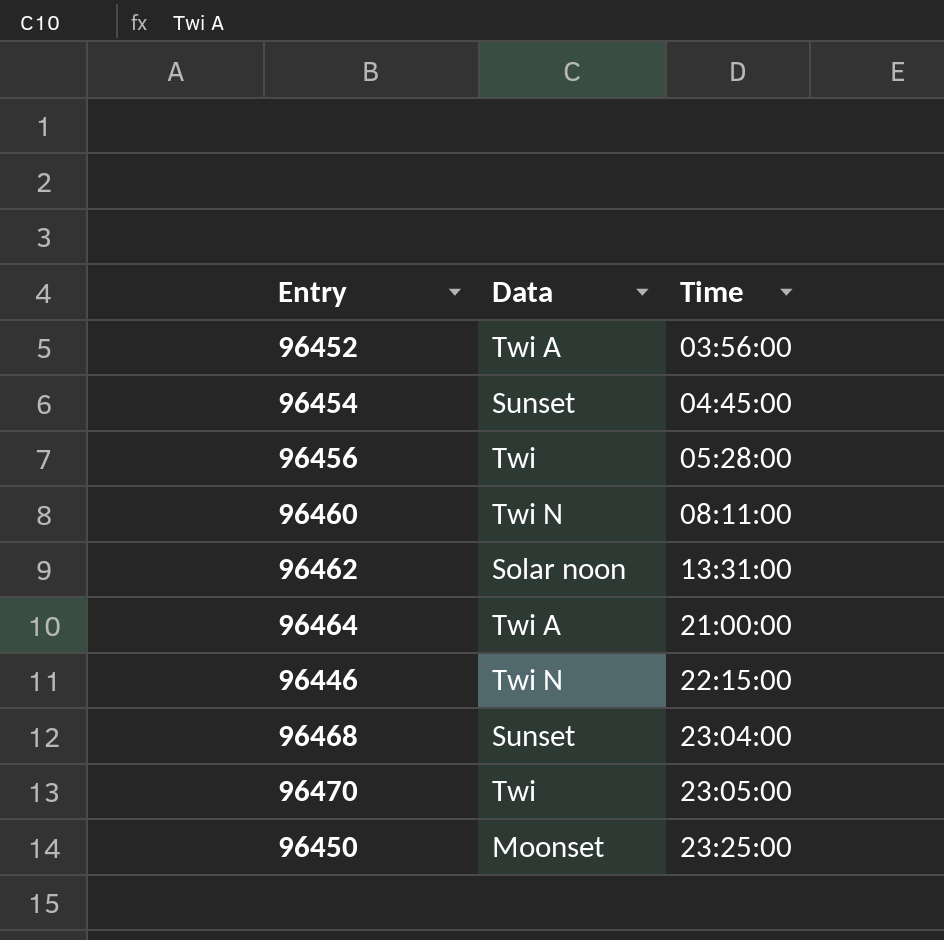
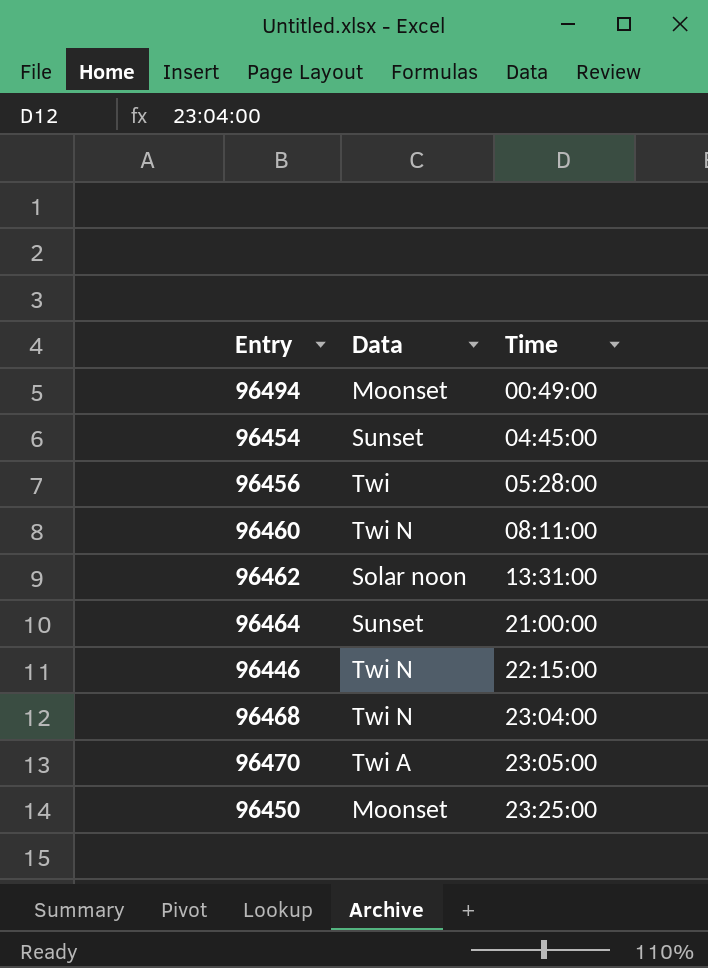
row 96452: Twi A | 03:56:00 -> none
row 96494: none -> Moonset | 00:49:00
96464 | Data: Twi A -> Sunset
96468 | Data: Sunset -> Twi N
96470 | Data: Twi -> Twi A

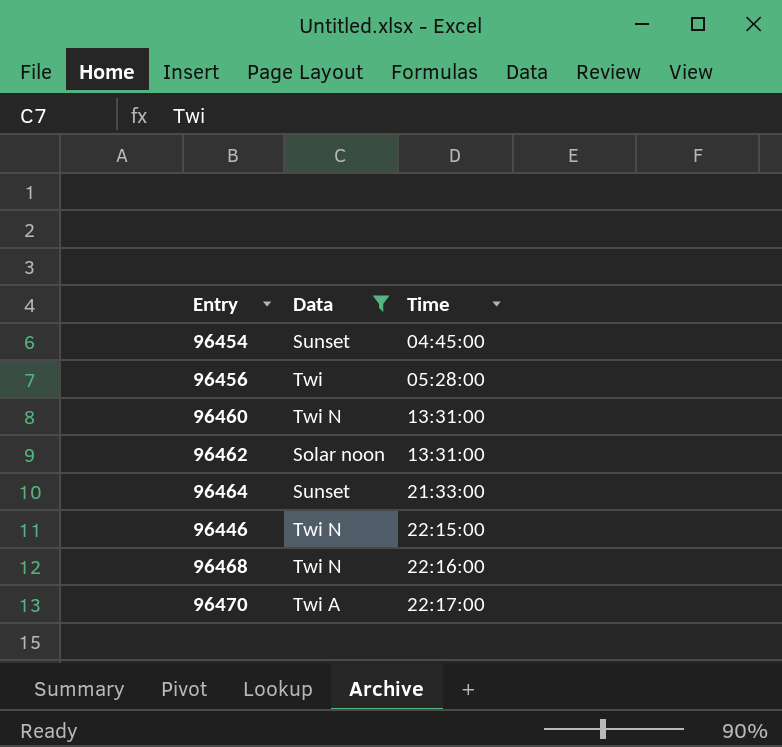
filter: none -> Data != Moonset
96460 | Time: 08:11:00 -> 13:31:00
96464 | Time: 21:00:00 -> 21:33:00
96468 | Time: 23:04:00 -> 22:16:00
96470 | Time: 23:05:00 -> 22:17:00

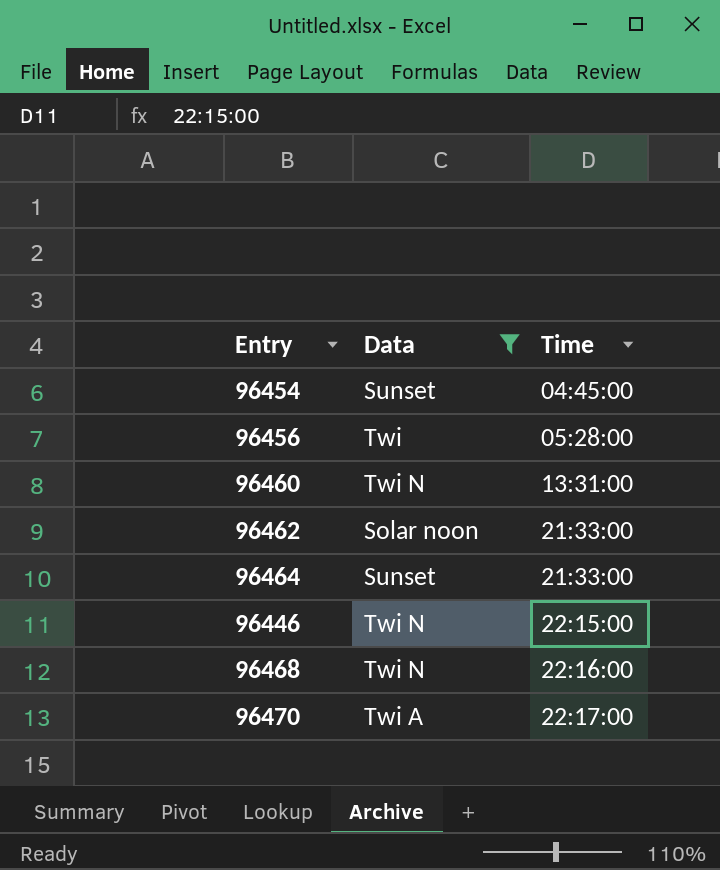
96462 | Time: 13:31:00 -> 21:33:00

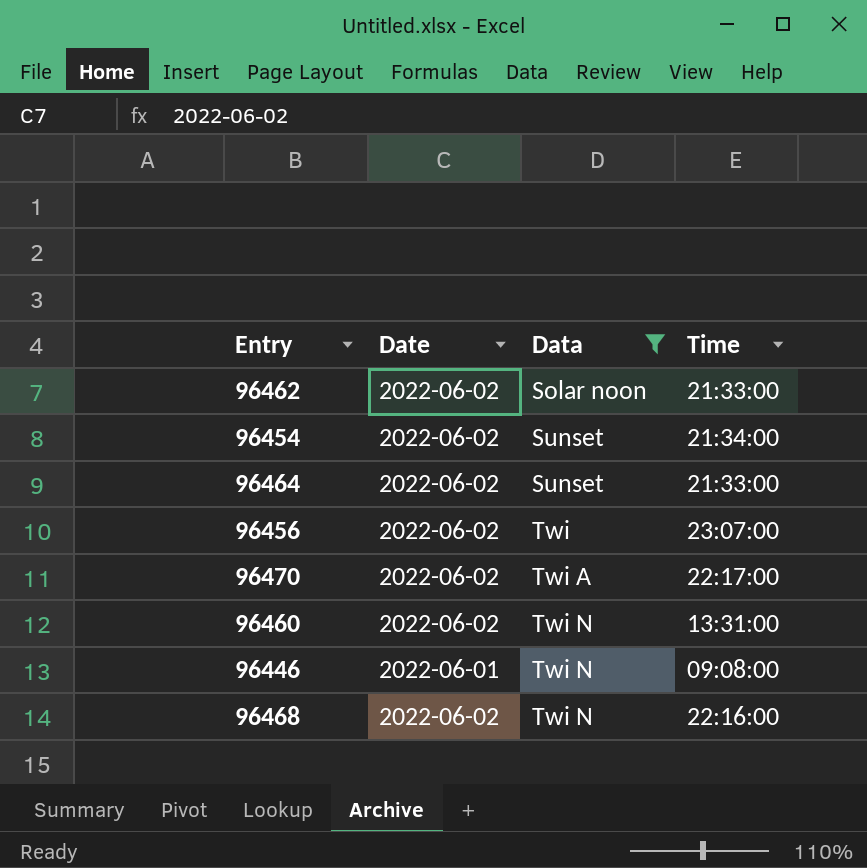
row order: Time ascending -> Data ascending
column Date | position: none -> 2
96454 | Time: 04:45:00 -> 21:34:00
96456 | Time: 05:28:00 -> 23:07:00
96446 | Time: 22:15:00 -> 09:08:00

